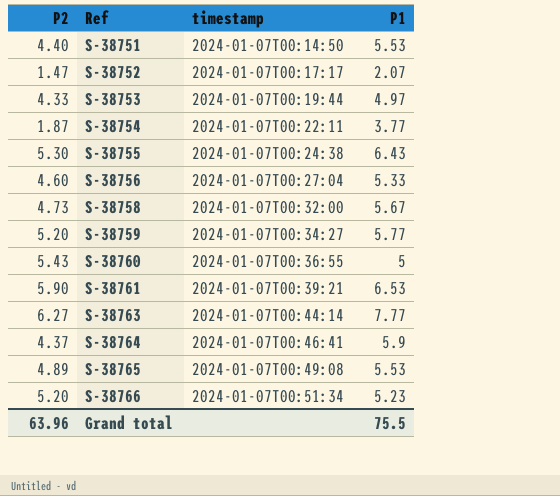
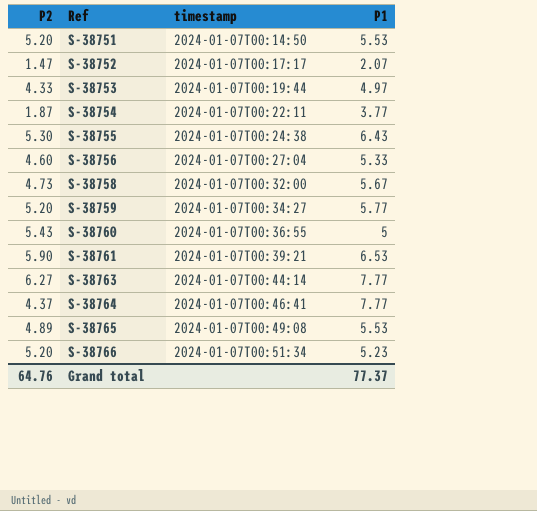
S-38751 | P2: 4.40 -> 5.20
S-38764 | P1: 5.9 -> 7.77
Grand total | P2: 63.96 -> 64.76
Grand total | P1: 75.5 -> 77.37

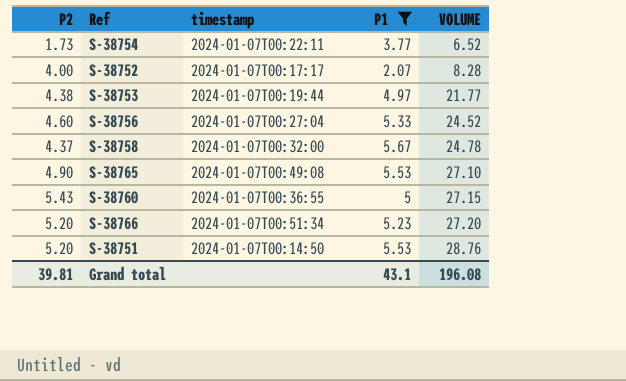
filter: none -> P1 <= 5.67
row order: Ref ascending -> VOLUME ascending
column VOLUME | formula: none -> [P2] * [P1]
S-38754 | P2: 1.87 -> 1.73
S-38752 | P2: 1.47 -> 4.00
S-38753 | P2: 4.33 -> 4.38
S-38758 | P2: 4.73 -> 4.37
S-38765 | P2: 4.89 -> 4.90
Grand total | P2: 64.76 -> 39.81
Grand total | P1: 77.37 -> 43.1

